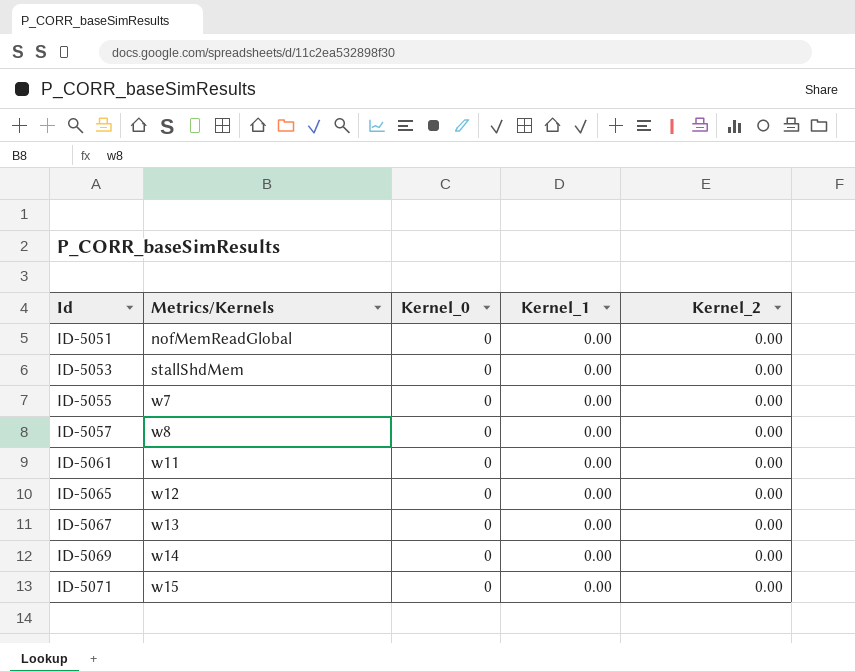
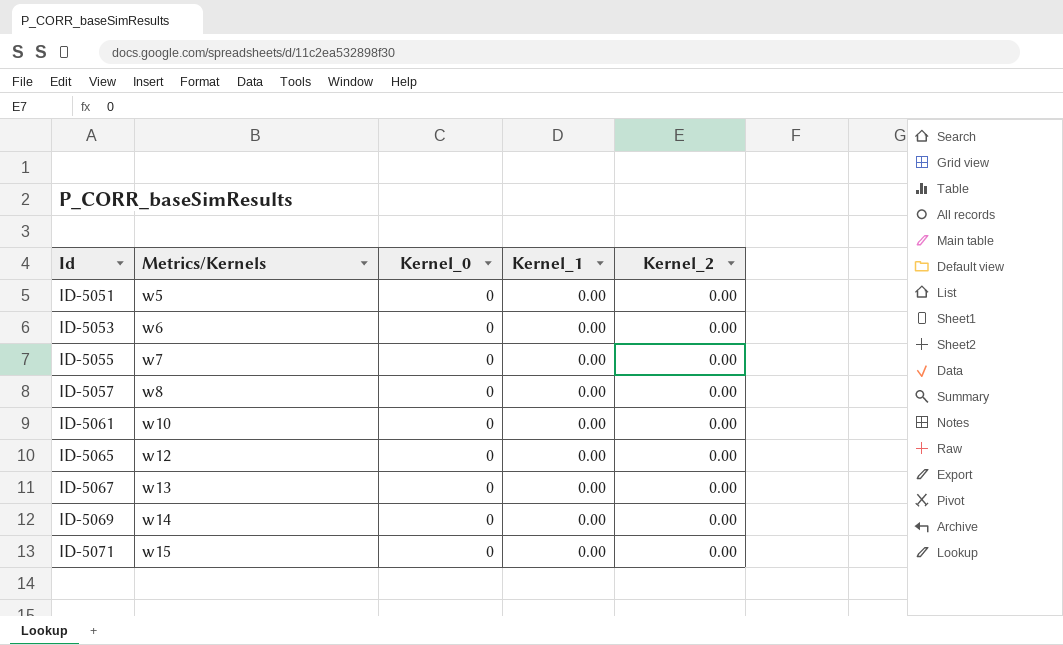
ID-5051 | Metrics/Kernels: nofMemReadGlobal -> w5
ID-5053 | Metrics/Kernels: stallShdMem -> w6
ID-5061 | Metrics/Kernels: w11 -> w10

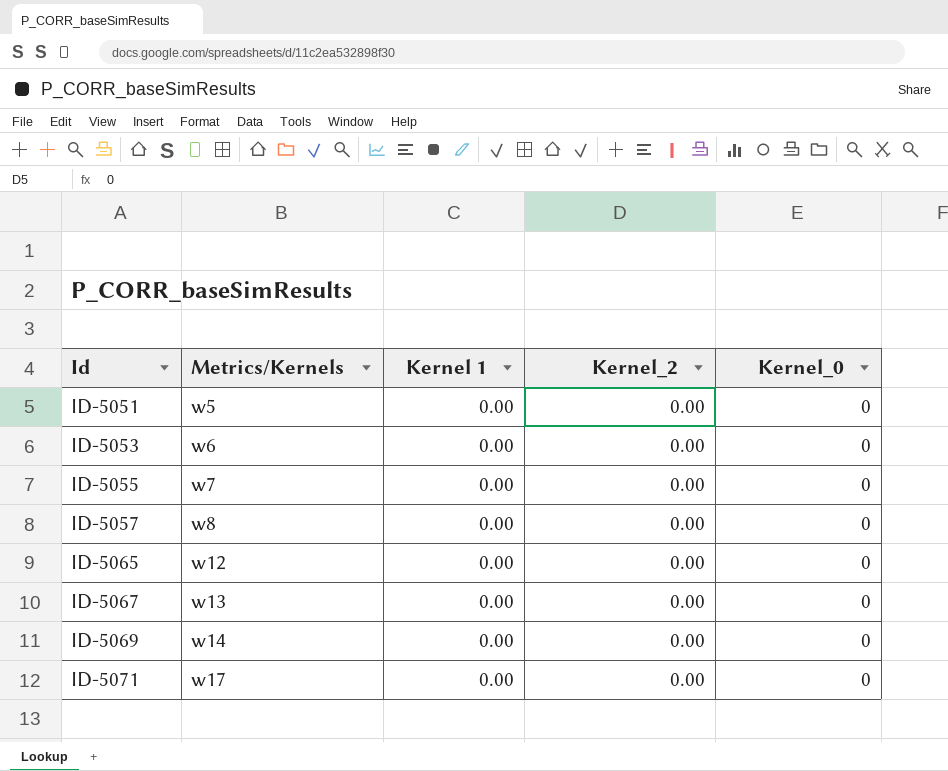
column name: Kernel_1 -> Kernel 1
column Kernel_0 | position: 3 -> 5
row ID-5061: w10 | 0 | 0.00 | 0.00 -> none
ID-5071 | Metrics/Kernels: w15 -> w17

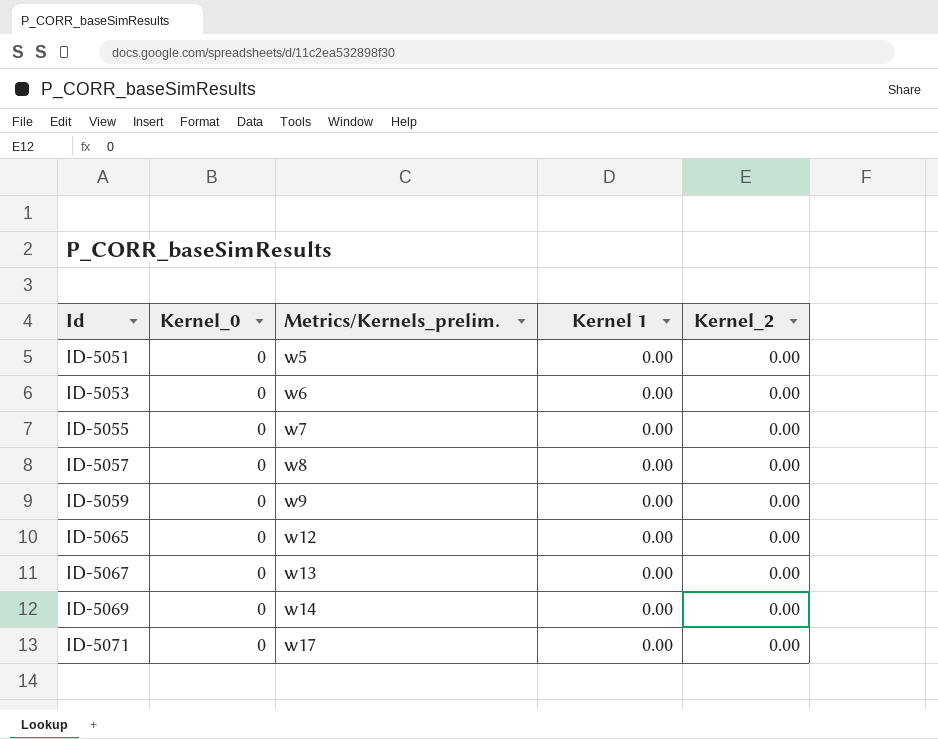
column Kernel_0 | position: 5 -> 2
column name: Metrics/Kernels -> Metrics/Kernels_prelim.
row ID-5059: none -> 0 | w9 | 0.00 | 0.00

